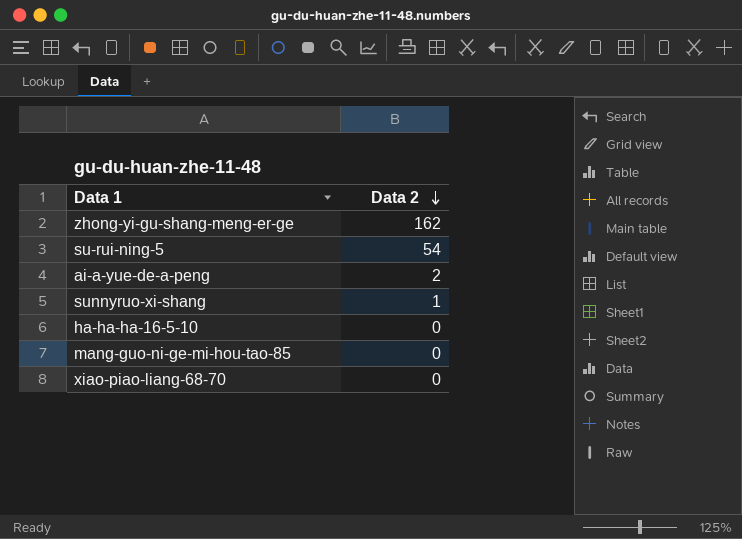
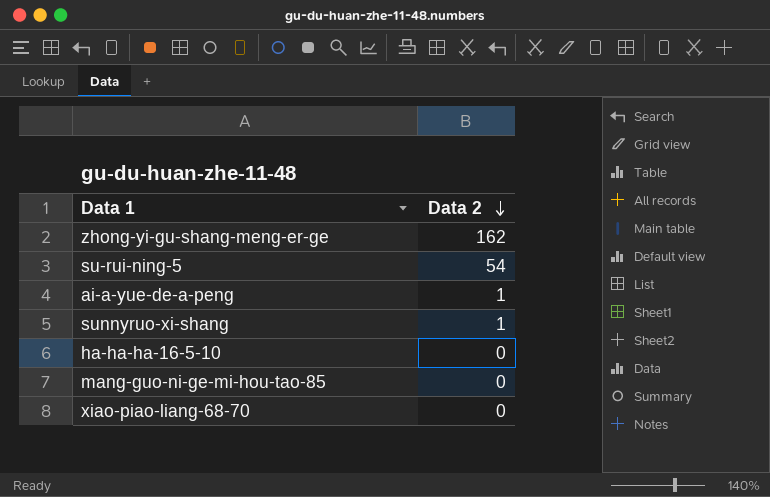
ai-a-yue-de-a-peng | Data 2: 2 -> 1

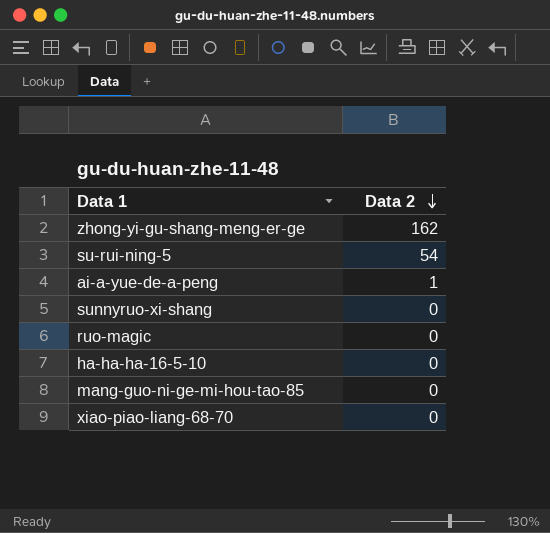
sunnyruo-xi-shang | Data 2: 1 -> 0
row ruo-magic: none -> 0

